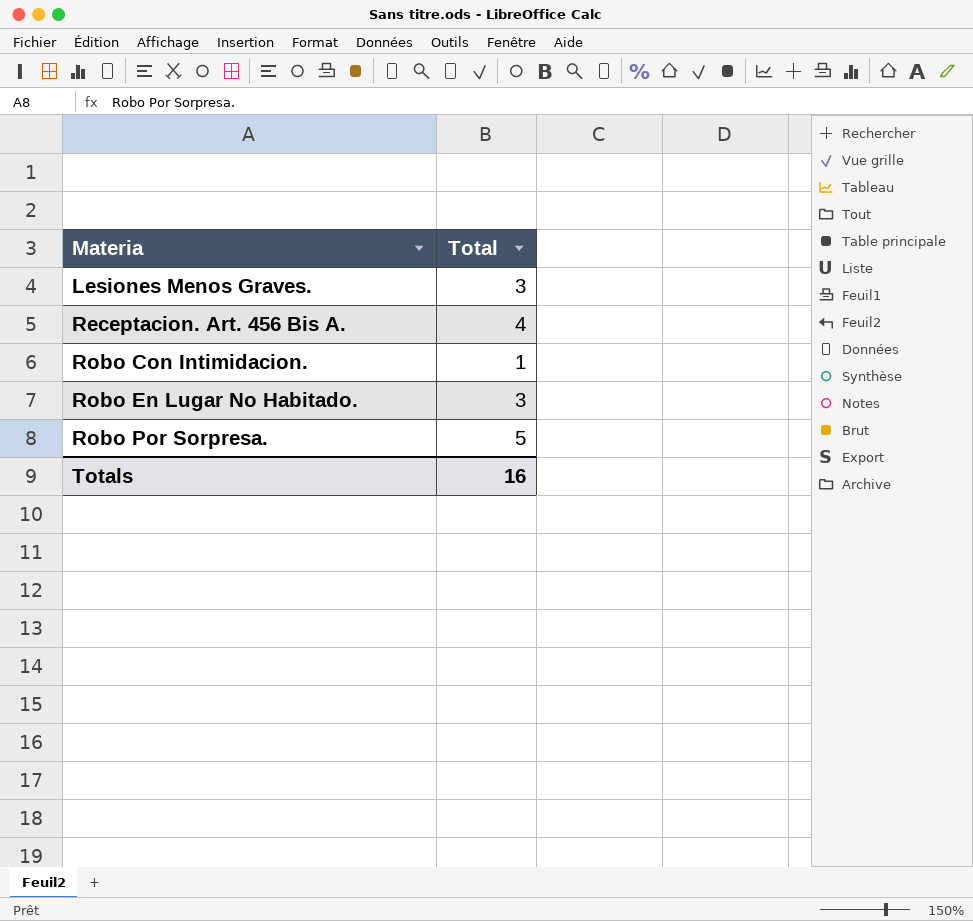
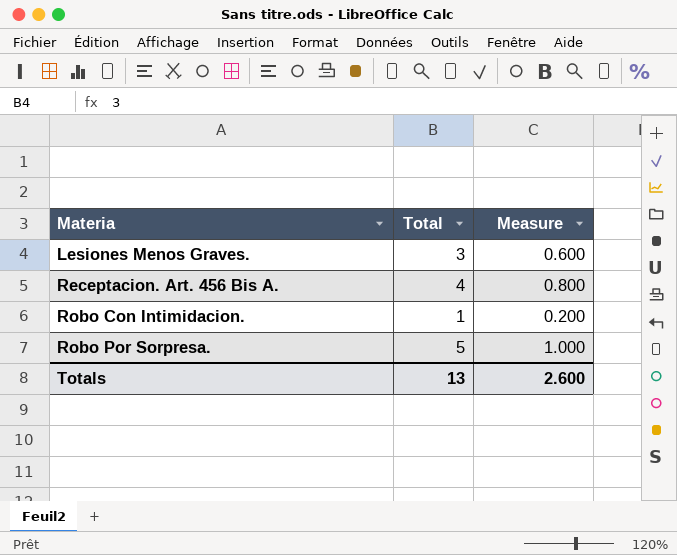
column Measure | formula: none -> [Total] * 0.2
row Robo En Lugar No Habitado.: 3 -> none
Totals | Total: 16 -> 13

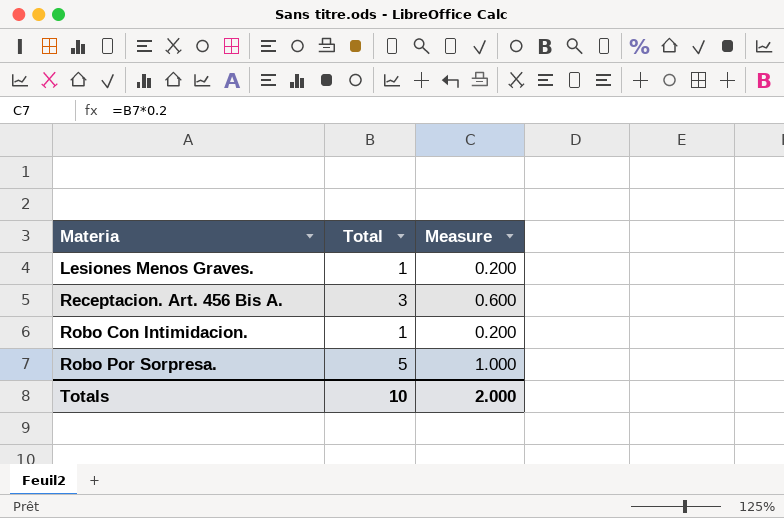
Lesiones Menos Graves. | Total: 3 -> 1
Lesiones Menos Graves. | Measure: 0.600 -> 0.200
Receptacion. Art. 456 Bis A. | Total: 4 -> 3
Receptacion. Art. 456 Bis A. | Measure: 0.800 -> 0.600
Totals | Total: 13 -> 10
Totals | Measure: 2.600 -> 2.000

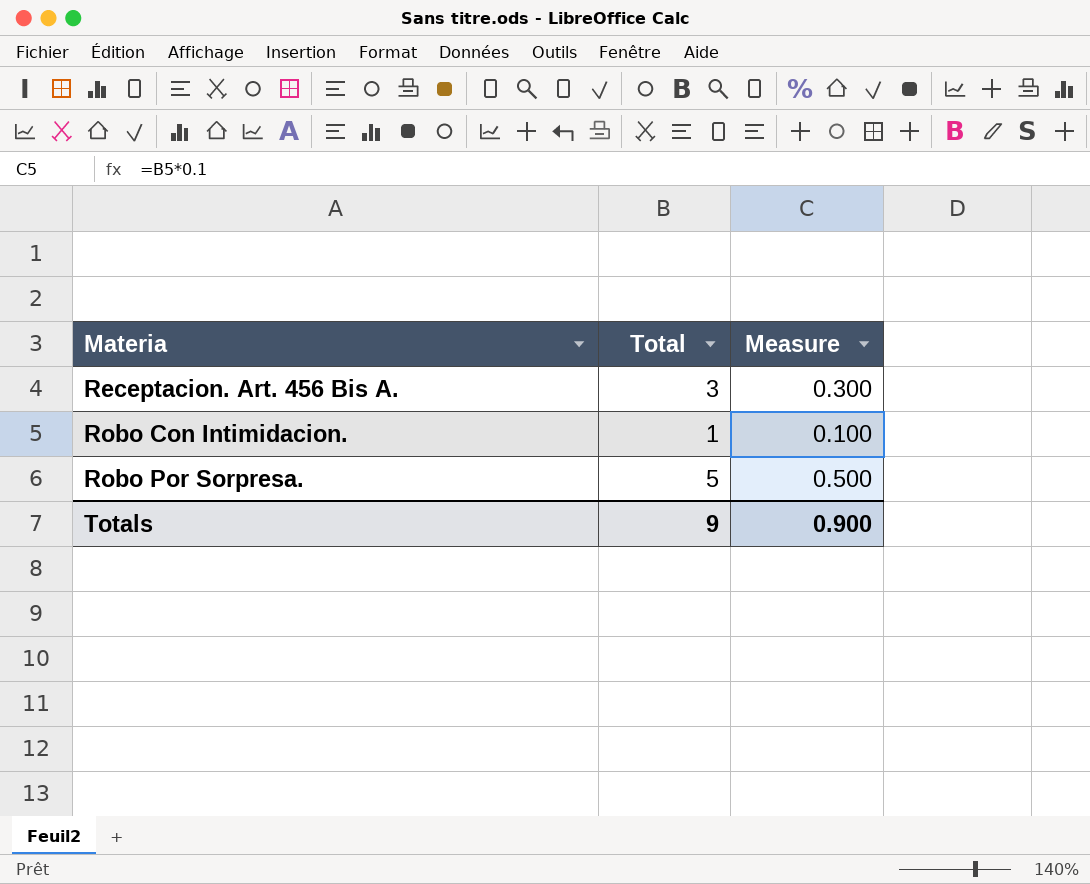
column Measure | formula: [Total] * 0.2 -> [Total] * 0.1
row Lesiones Menos Graves.: 1 | 0.200 -> none
Totals | Total: 10 -> 9
Totals | Measure: 2.000 -> 0.900

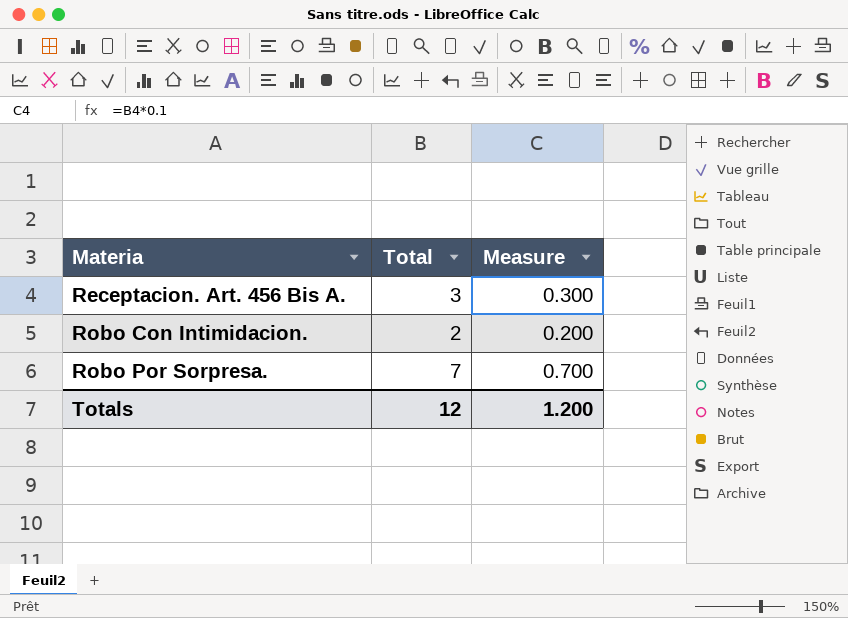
Robo Con Intimidacion. | Total: 1 -> 2
Robo Con Intimidacion. | Measure: 0.100 -> 0.200
Robo Por Sorpresa. | Total: 5 -> 7
Robo Por Sorpresa. | Measure: 0.500 -> 0.700
Totals | Total: 9 -> 12
Totals | Measure: 0.900 -> 1.200

